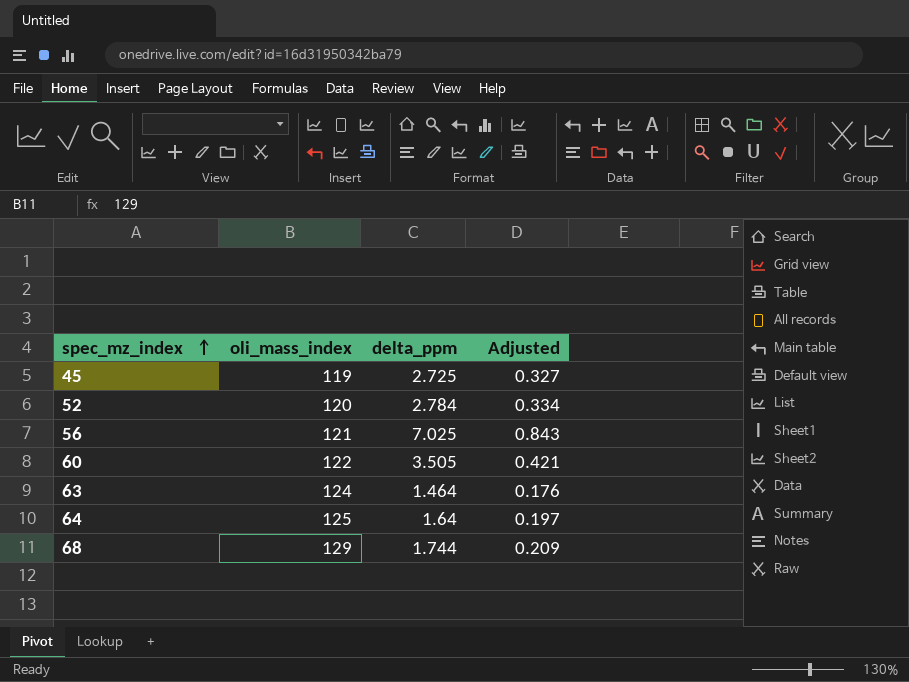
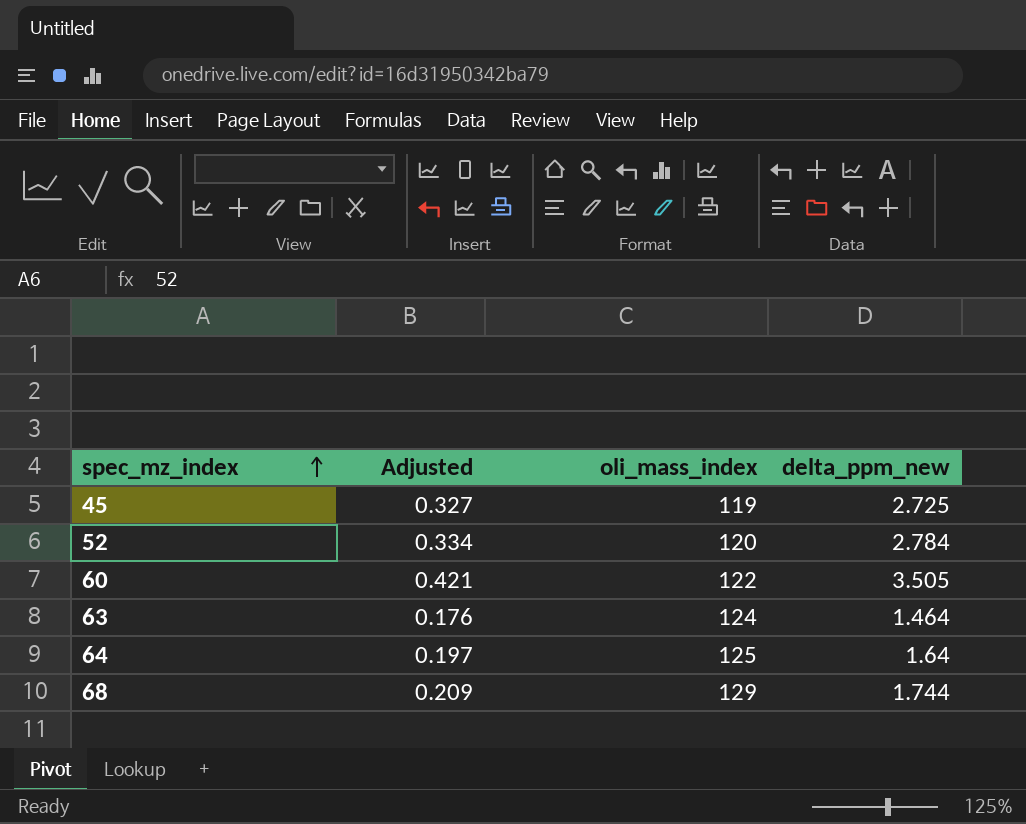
column Adjusted | position: 4 -> 2
column name: delta_ppm -> delta_ppm_new
row 56: 121 | 7.025 | 0.843 -> none

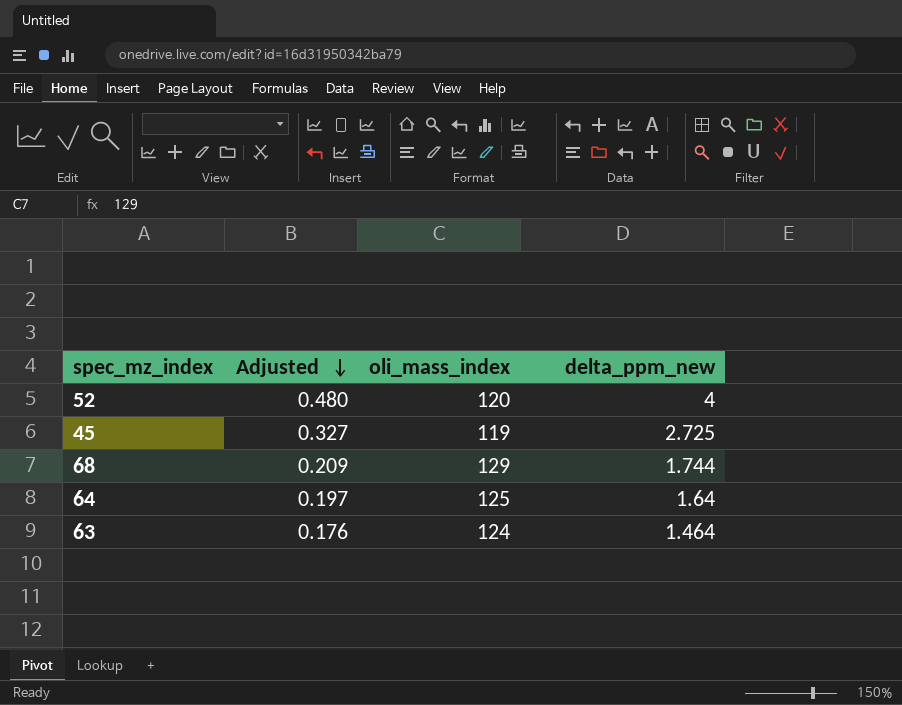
row order: spec_mz_index ascending -> Adjusted descending
row 60: 0.421 | 122 | 3.505 -> none
52 | Adjusted: 0.334 -> 0.480
52 | delta_ppm_new: 2.784 -> 4

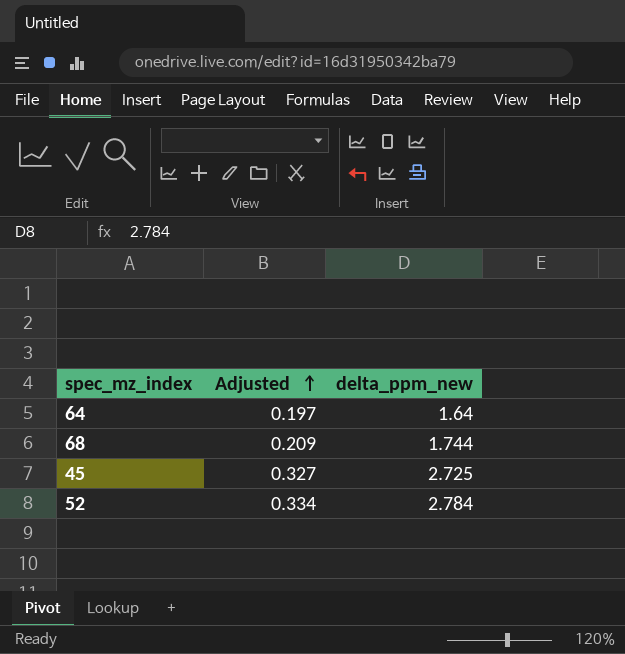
row order: Adjusted descending -> Adjusted ascending
column oli_mass_index | position: 3 -> none
row 63: 0.176 | 124 | 1.464 -> none
52 | Adjusted: 0.480 -> 0.334
52 | delta_ppm_new: 4 -> 2.784

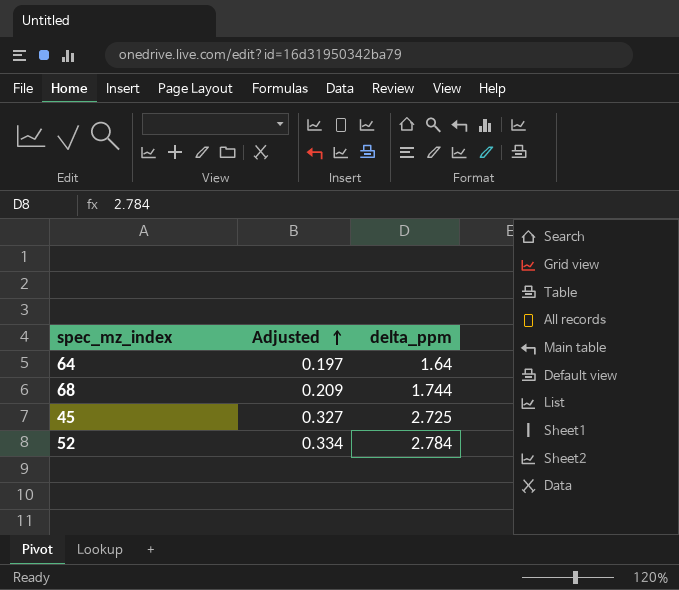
column name: delta_ppm_new -> delta_ppm

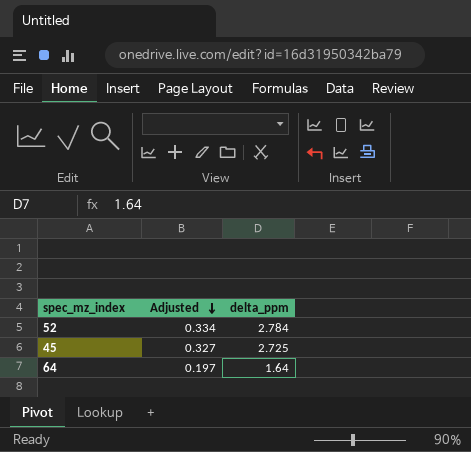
row order: Adjusted ascending -> Adjusted descending
row 68: 0.209 | 1.744 -> none

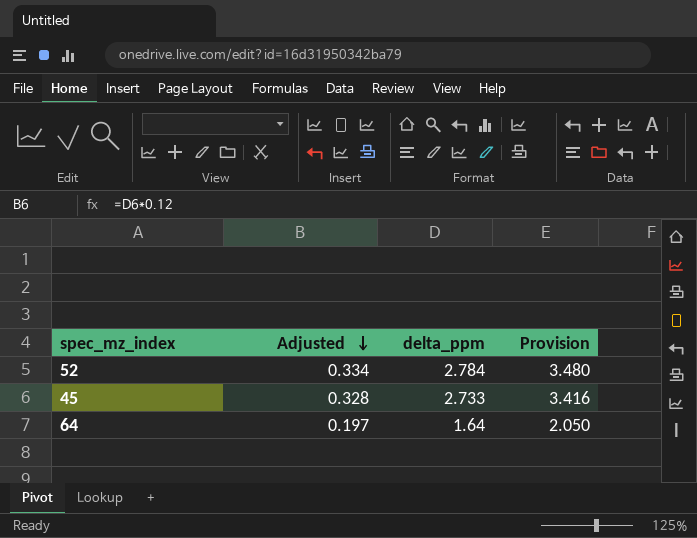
column Provision | formula: none -> [delta_ppm] * 1.25
45 | Adjusted: 0.327 -> 0.328
45 | delta_ppm: 2.725 -> 2.733

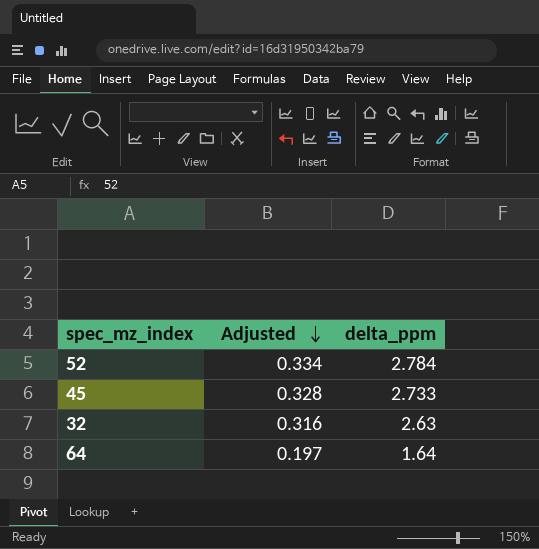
column Provision | formula: [delta_ppm] * 1.25 -> none
row 32: none -> 0.316 | 2.63

